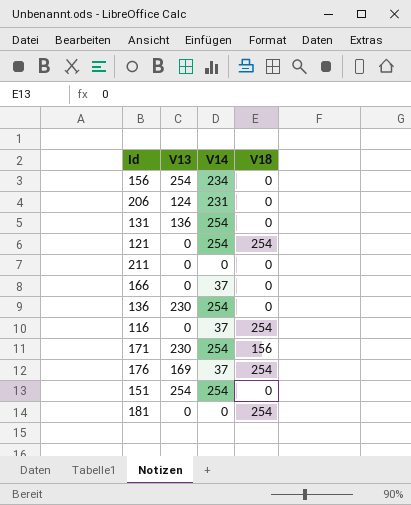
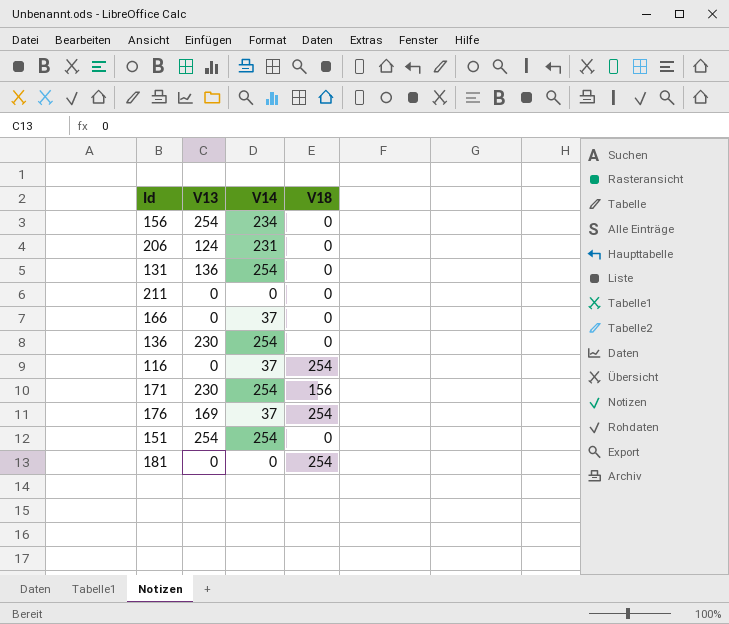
row 121: 0 | 254 | 254 -> none

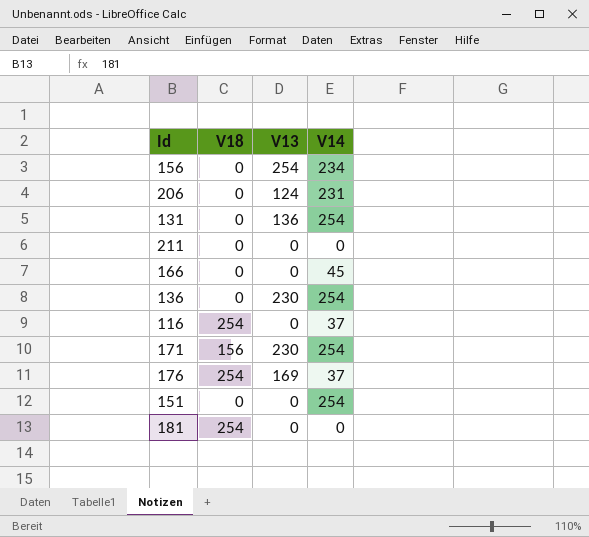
column V18 | position: 4 -> 2
166 | V14: 37 -> 45
151 | V13: 254 -> 0

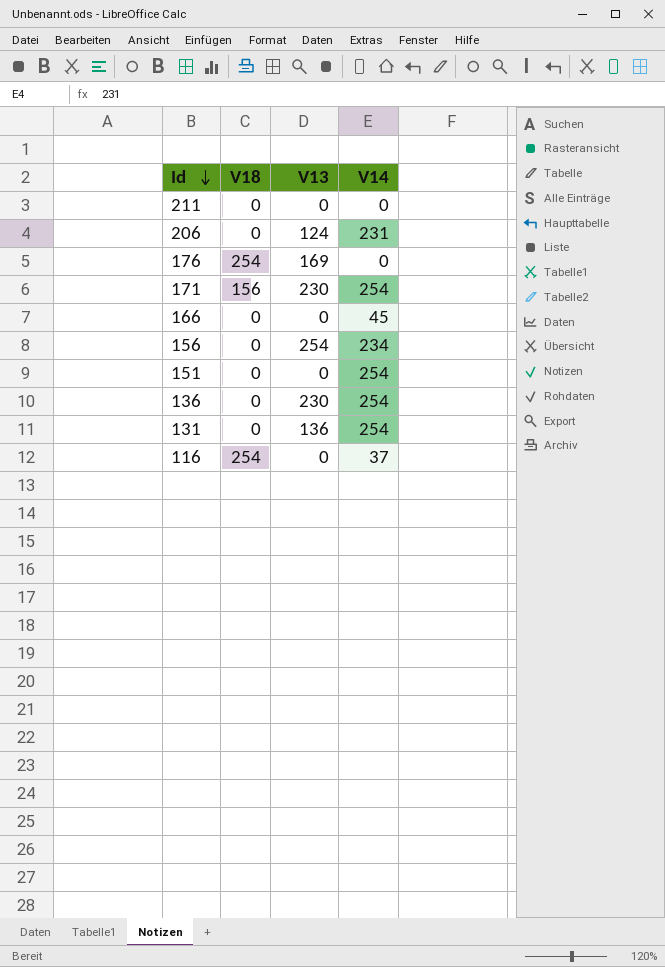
row order: none -> Id descending
row 181: 254 | 0 | 0 -> none
176 | V14: 37 -> 0

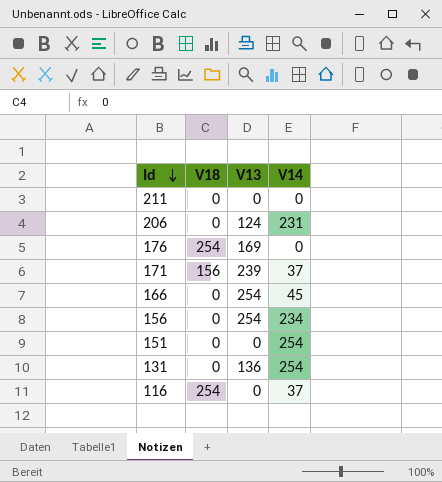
row 136: 0 | 230 | 254 -> none
171 | V13: 230 -> 239
171 | V14: 254 -> 37
166 | V13: 0 -> 254

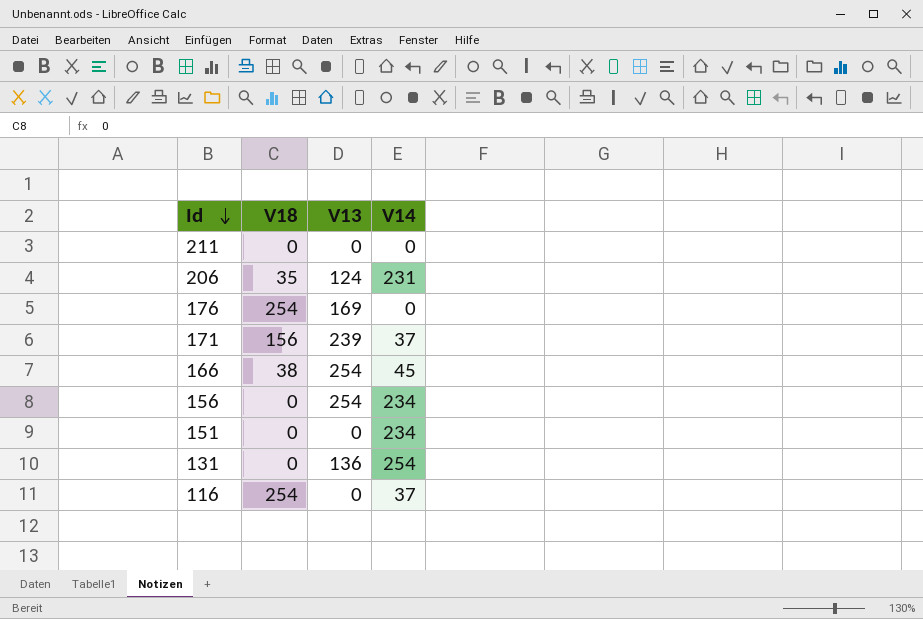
206 | V18: 0 -> 35
166 | V18: 0 -> 38
151 | V14: 254 -> 234

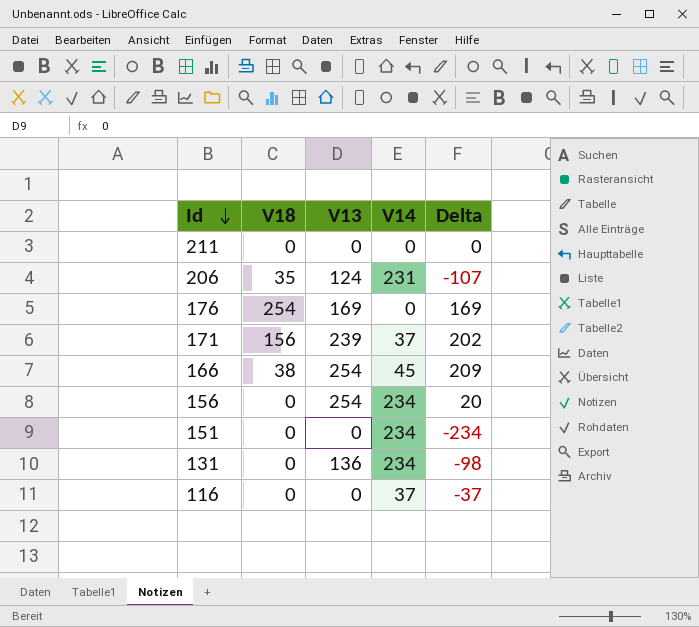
column Delta | formula: none -> [V13] - [V14]
131 | V14: 254 -> 234
116 | V18: 254 -> 0

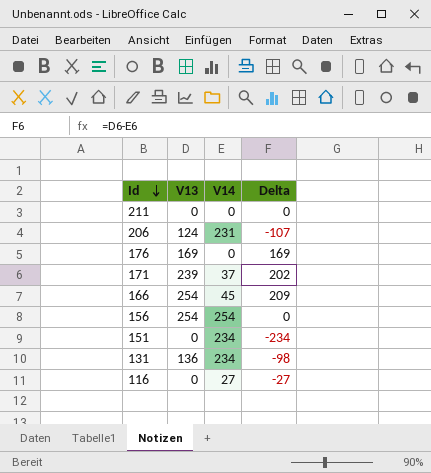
column V18 | position: 2 -> none
156 | V14: 234 -> 254
156 | Delta: 20 -> 0
116 | V14: 37 -> 27
116 | Delta: -37 -> -27

